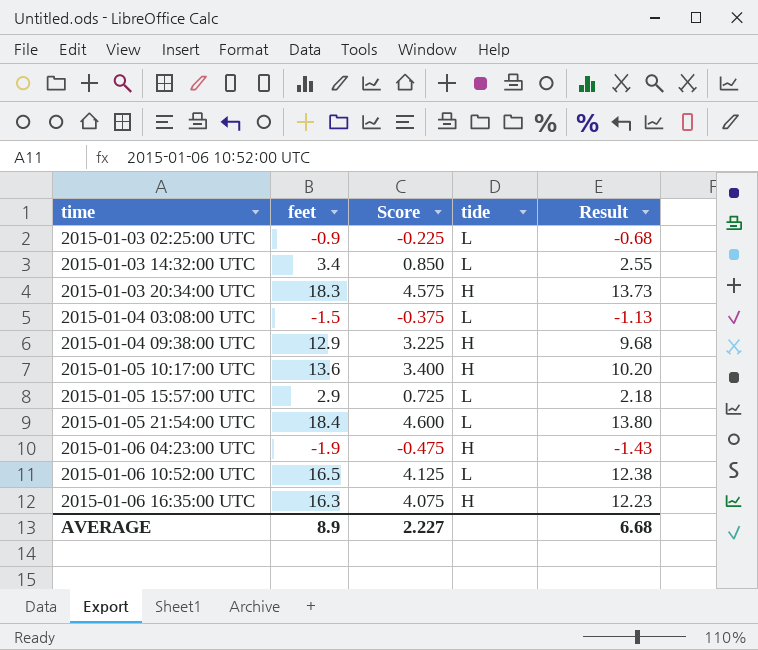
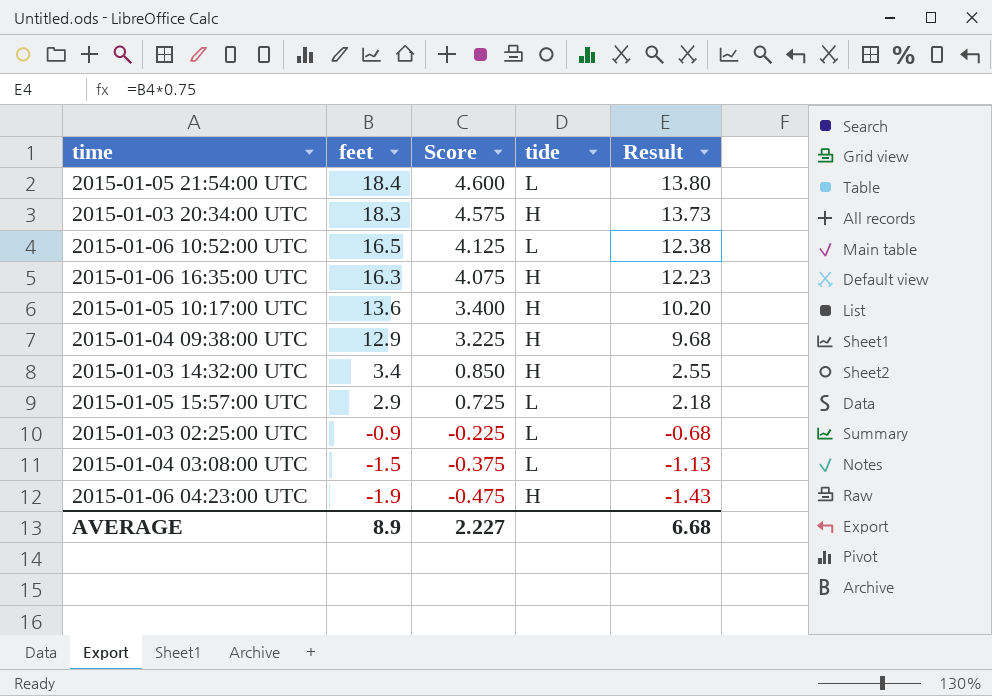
row order: time ascending -> feet descending
2015-01-03 14:32:00 UTC | tide: L -> H

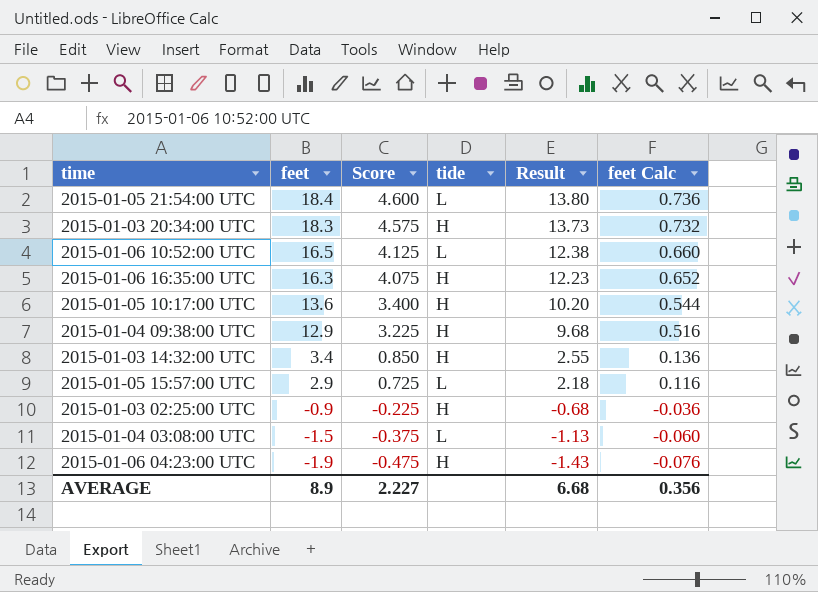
column feet Calc | formula: none -> [feet] * 0.04
2015-01-03 02:25:00 UTC | tide: L -> H

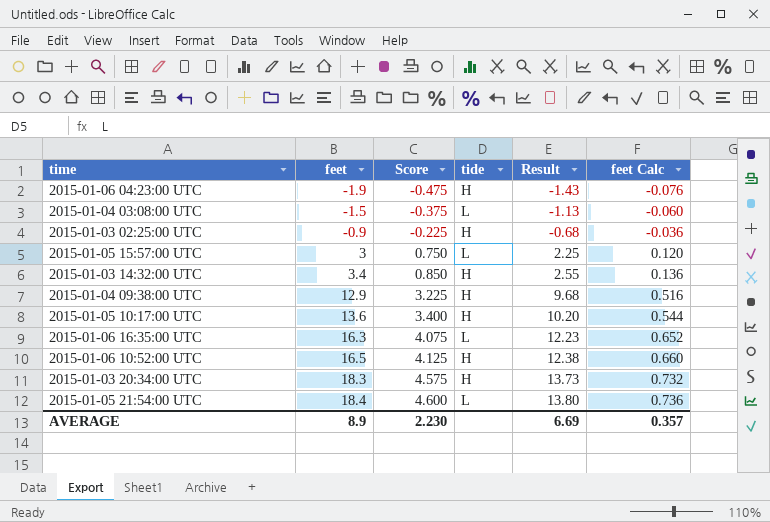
row order: feet descending -> feet ascending
2015-01-05 15:57:00 UTC | feet: 2.9 -> 3
2015-01-05 15:57:00 UTC | Score: 0.725 -> 0.750
2015-01-05 15:57:00 UTC | Result: 2.18 -> 2.25
2015-01-05 15:57:00 UTC | feet Calc: 0.116 -> 0.120
2015-01-06 16:35:00 UTC | tide: H -> L
2015-01-06 10:52:00 UTC | tide: L -> H
AVERAGE | Score: 2.227 -> 2.230
AVERAGE | Result: 6.68 -> 6.69
AVERAGE | feet Calc: 0.356 -> 0.357

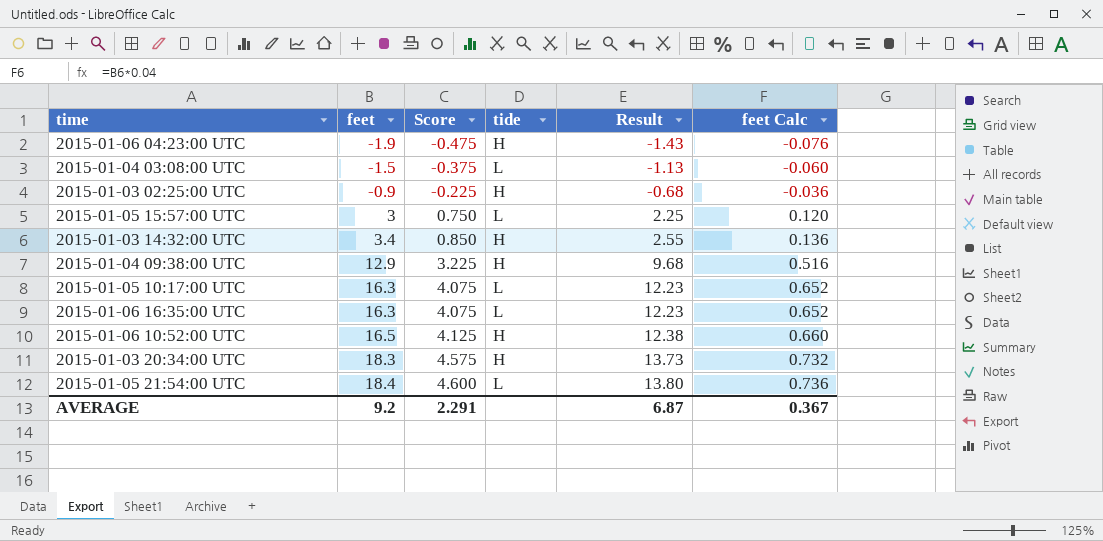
2015-01-05 10:17:00 UTC | feet: 13.6 -> 16.3
2015-01-05 10:17:00 UTC | Score: 3.400 -> 4.075
2015-01-05 10:17:00 UTC | tide: H -> L
2015-01-05 10:17:00 UTC | Result: 10.20 -> 12.23
2015-01-05 10:17:00 UTC | feet Calc: 0.544 -> 0.652
AVERAGE | feet: 8.9 -> 9.2
AVERAGE | Score: 2.230 -> 2.291
AVERAGE | Result: 6.69 -> 6.87
AVERAGE | feet Calc: 0.357 -> 0.367

